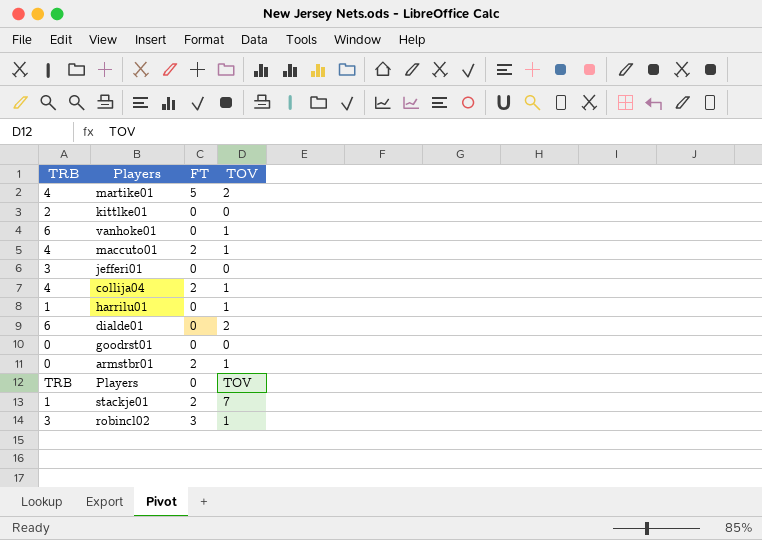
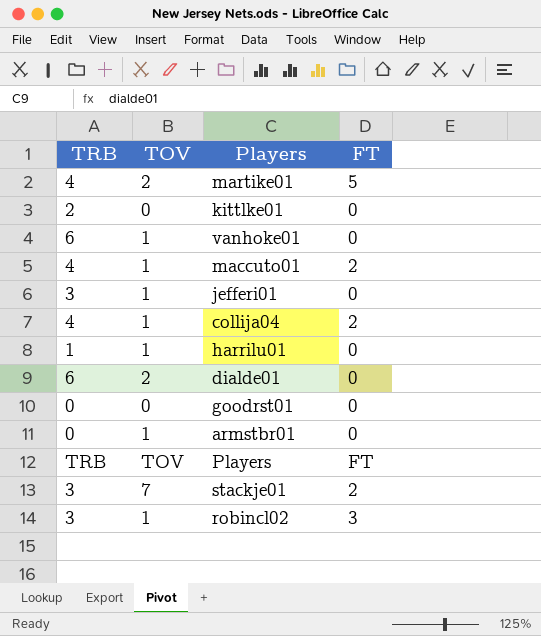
column TOV | position: 4 -> 2
jefferi01 | TOV: 0 -> 1
armstbr01 | FT: 2 -> 0
Players | FT: 0 -> FT
stackje01 | TRB: 1 -> 3

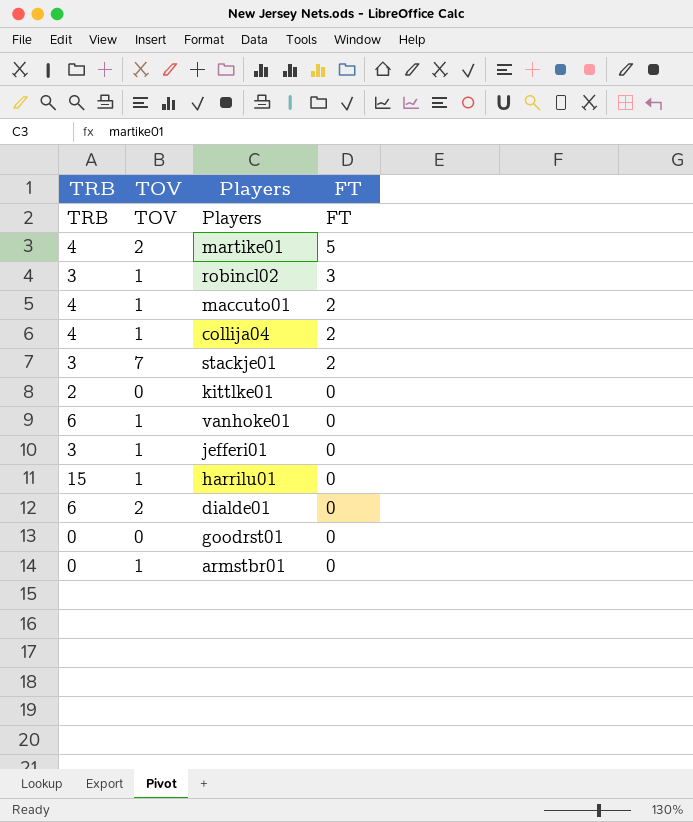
row order: none -> FT descending
harrilu01 | TRB: 1 -> 15

